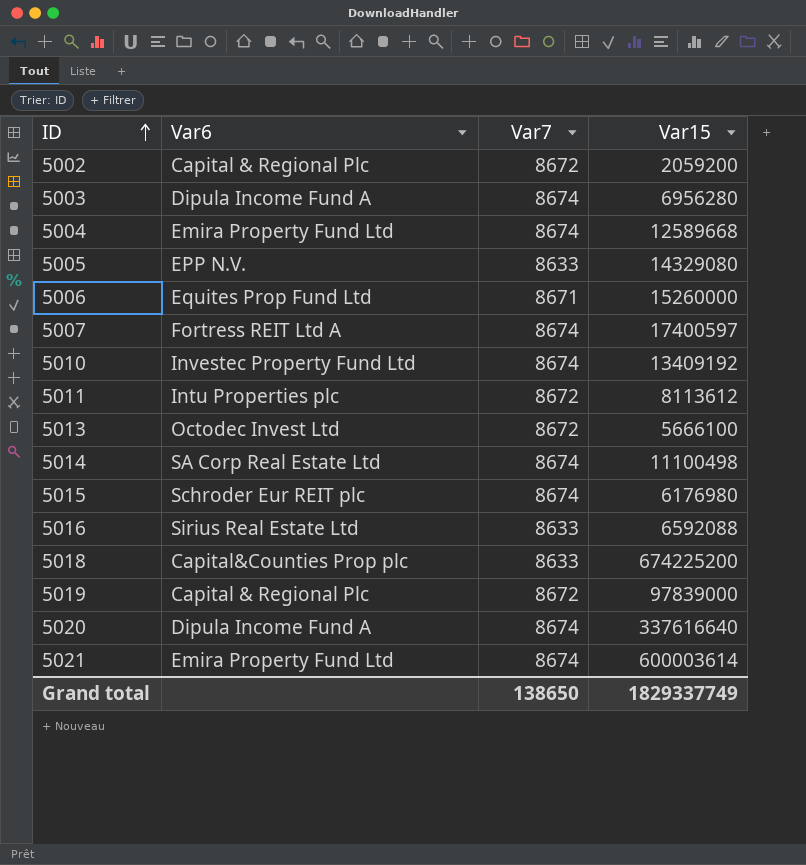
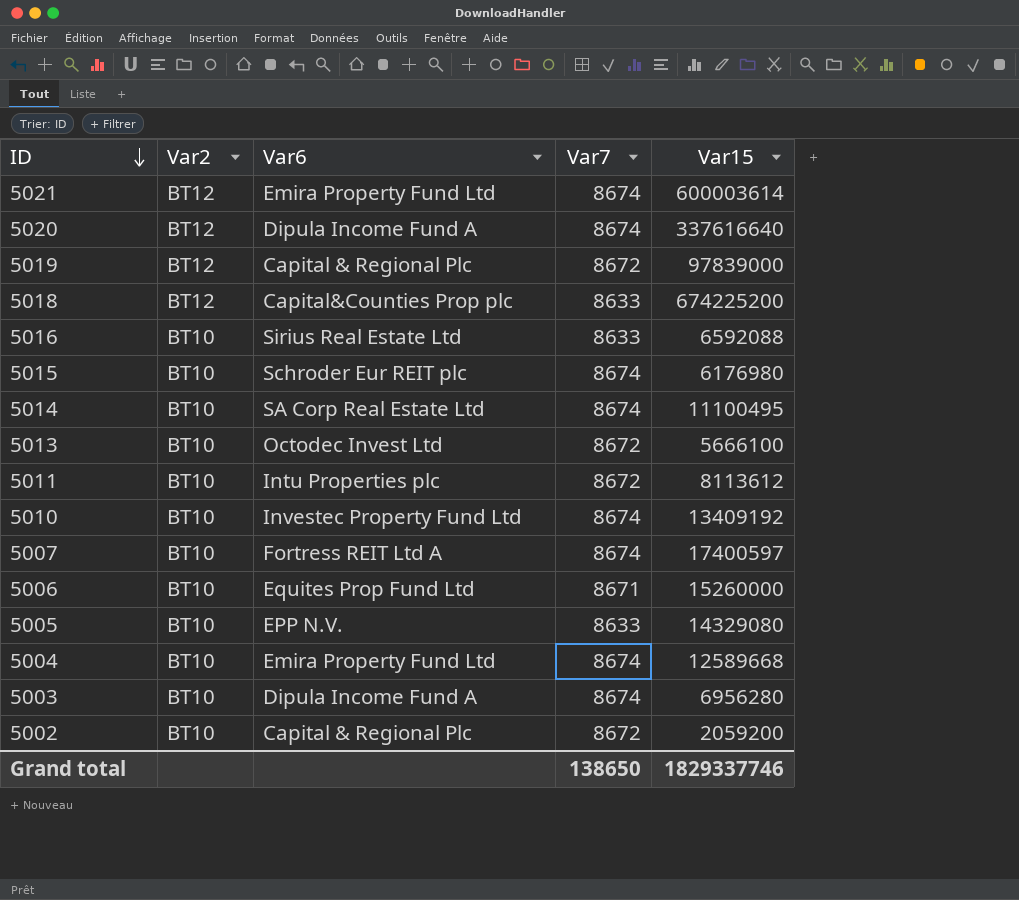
row order: ID ascending -> ID descending
column Var2 | position: none -> 2
5014 | Var15: 11100498 -> 11100495
Grand total | Var15: 1829337749 -> 1829337746

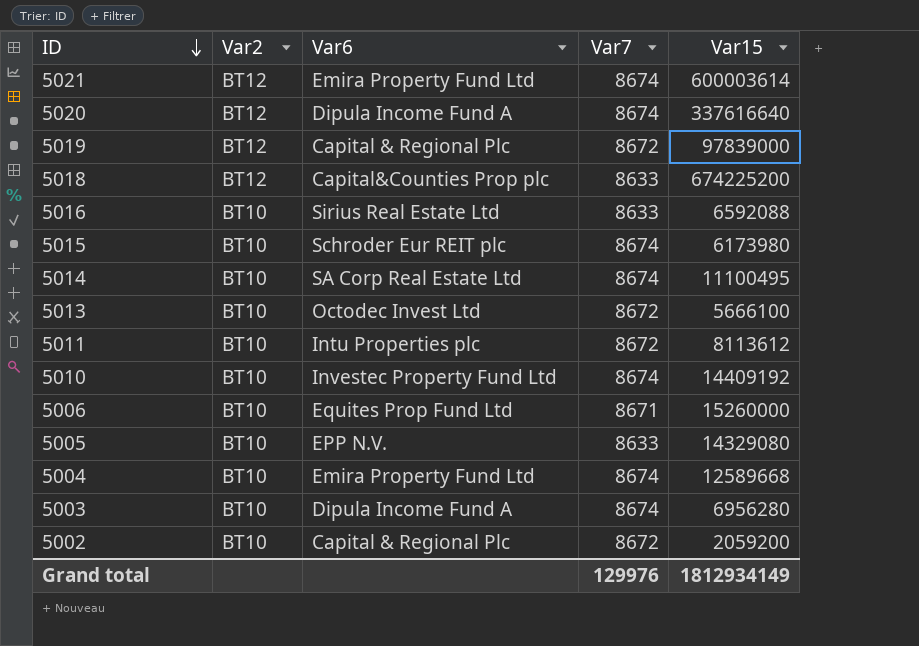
row 5007: BT10 | Fortress REIT Ltd A | 8674 | 17400597 -> none
5015 | Var15: 6176980 -> 6173980
5010 | Var15: 13409192 -> 14409192
Grand total | Var7: 138650 -> 129976
Grand total | Var15: 1829337746 -> 1812934149

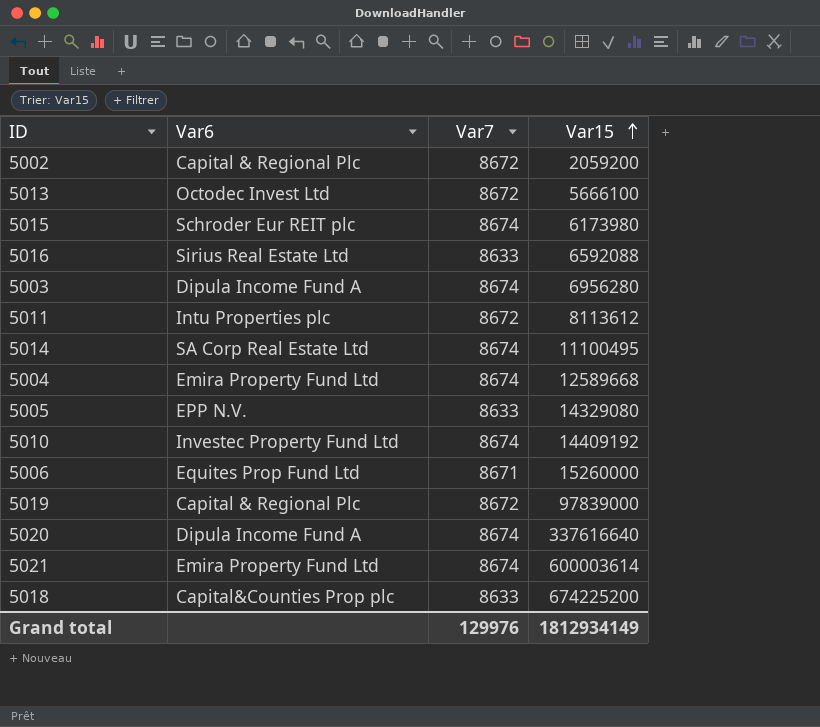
row order: ID descending -> Var15 ascending
column Var2 | position: 2 -> none

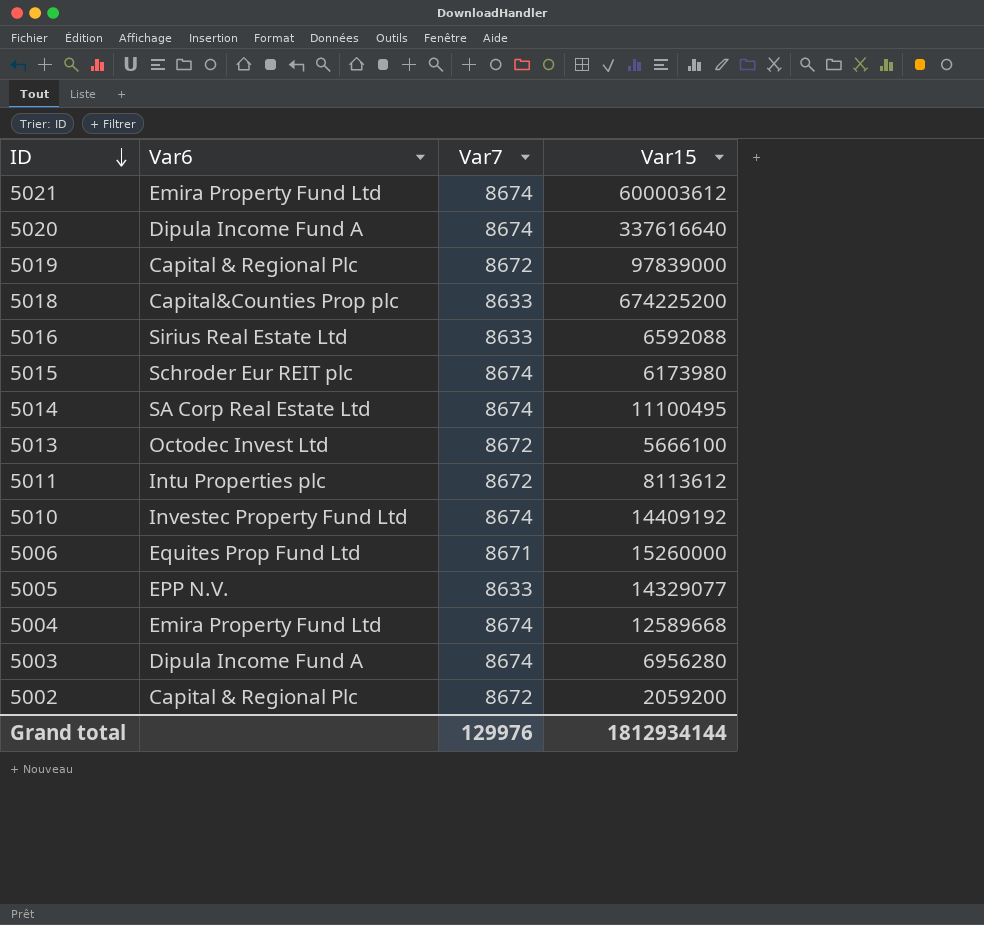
row order: Var15 ascending -> ID descending
5021 | Var15: 600003614 -> 600003612
5005 | Var15: 14329080 -> 14329077
Grand total | Var15: 1812934149 -> 1812934144

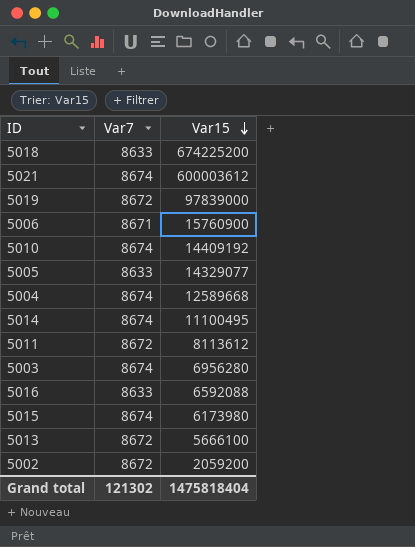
row order: ID descending -> Var15 descending
column Var6 | position: 2 -> none
row 5020: Dipula Income Fund A | 8674 | 337616640 -> none
5006 | Var15: 15260000 -> 15760900
Grand total | Var7: 129976 -> 121302
Grand total | Var15: 1812934144 -> 1475818404

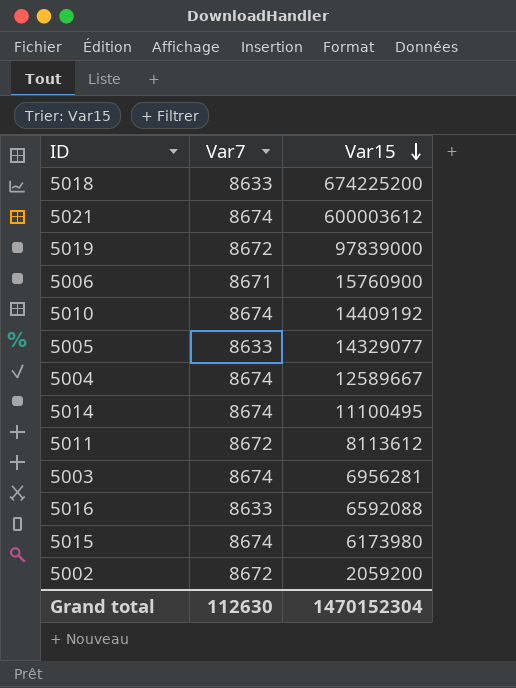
row 5013: 8672 | 5666100 -> none
5004 | Var15: 12589668 -> 12589667
5003 | Var15: 6956280 -> 6956281
Grand total | Var7: 121302 -> 112630
Grand total | Var15: 1475818404 -> 1470152304

